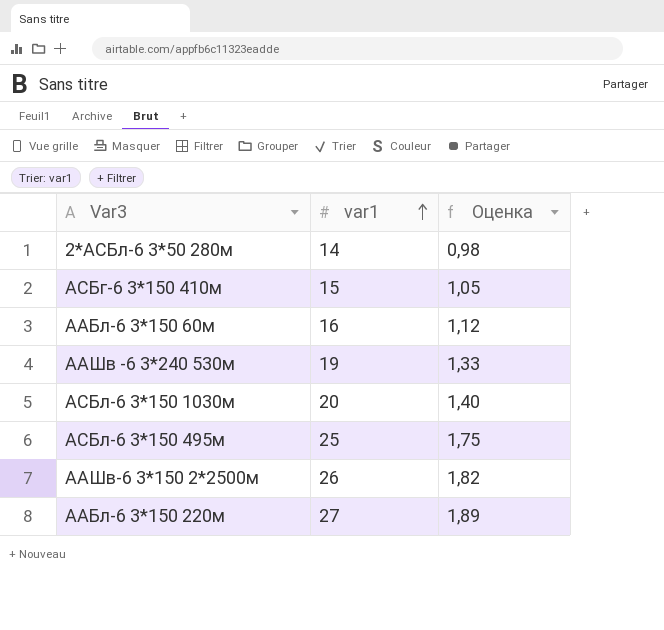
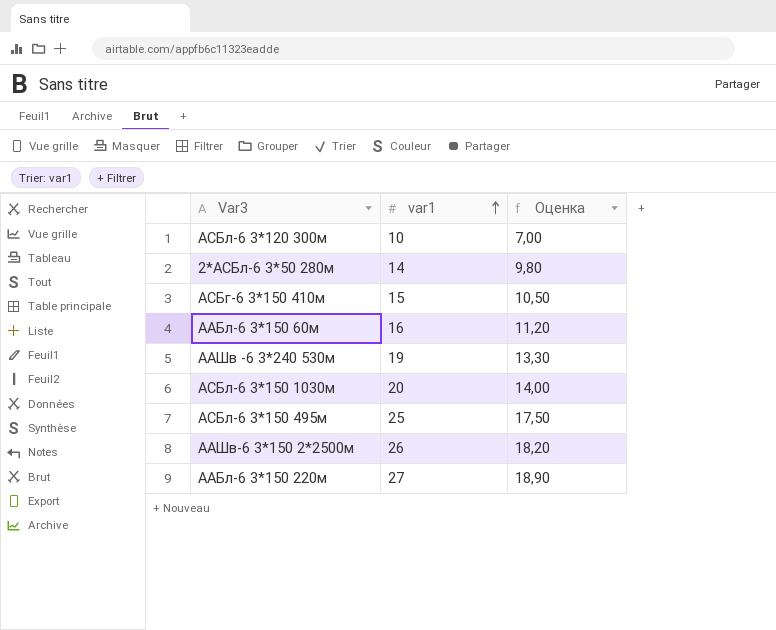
column Оценка | formula: [var1] * 0,07 -> [var1] * 0,7
row АСБл-6 3*120 300м: none -> 10 | 7,00

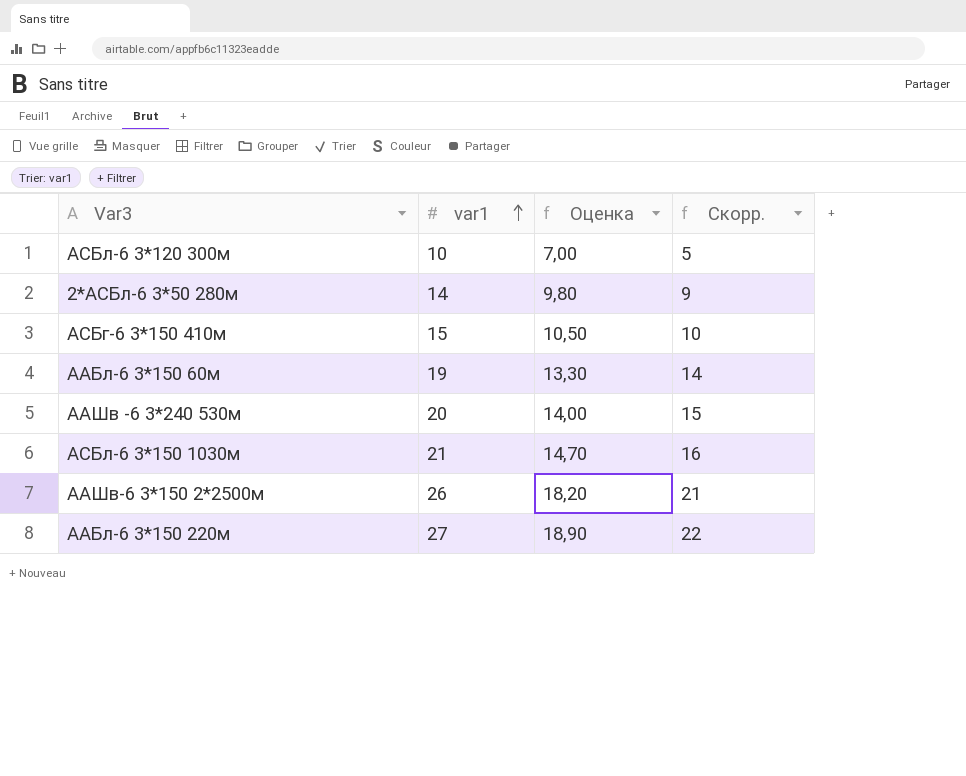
column Скорр. | formula: none -> [var1] - 5
row АСБл-6 3*150 495м: 25 | 17,50 -> none
ААБл-6 3*150 60м | var1: 16 -> 19
ААБл-6 3*150 60м | Оценка: 11,20 -> 13,30
ААШв -6 3*240 530м | var1: 19 -> 20
ААШв -6 3*240 530м | Оценка: 13,30 -> 14,00
АСБл-6 3*150 1030м | var1: 20 -> 21
АСБл-6 3*150 1030м | Оценка: 14,00 -> 14,70

